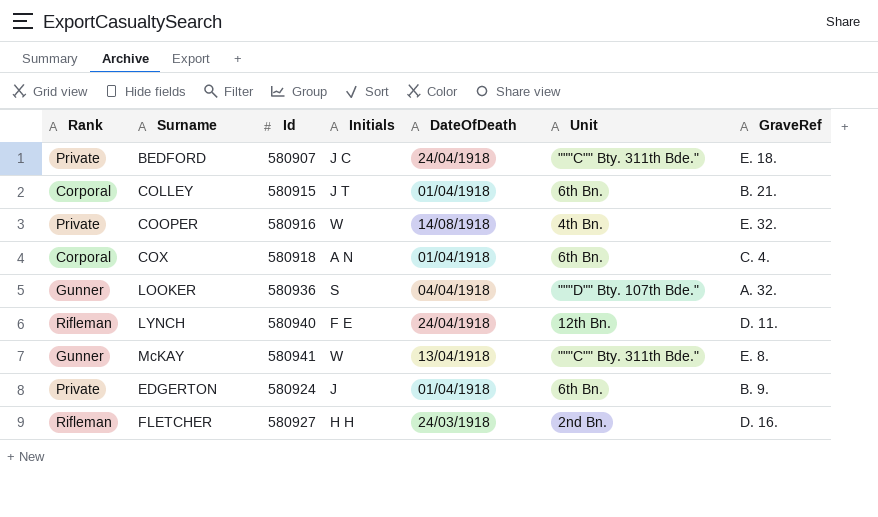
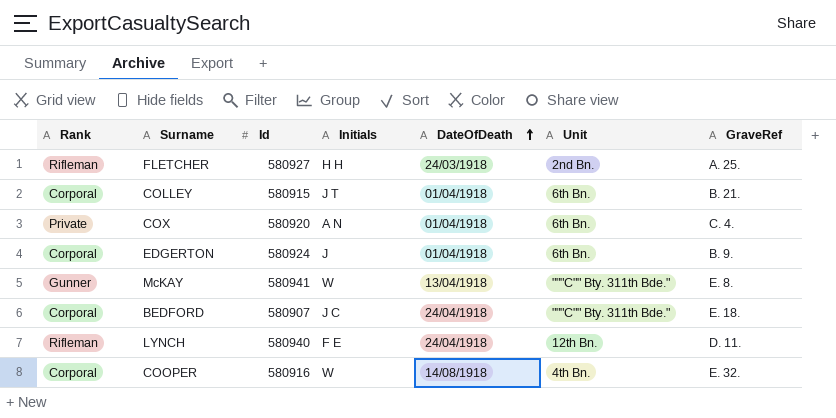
row order: none -> DateOfDeath ascending
row LOOKER: Gunner | 580936 | S | 04/04/1918 | """D"" Bty. 107th Bde." | A. 32. -> none
FLETCHER | GraveRef: D. 16. -> A. 25.
COX | Rank: Corporal -> Private
COX | Id: 580918 -> 580920
EDGERTON | Rank: Private -> Corporal
BEDFORD | Rank: Private -> Corporal
COOPER | Rank: Private -> Corporal

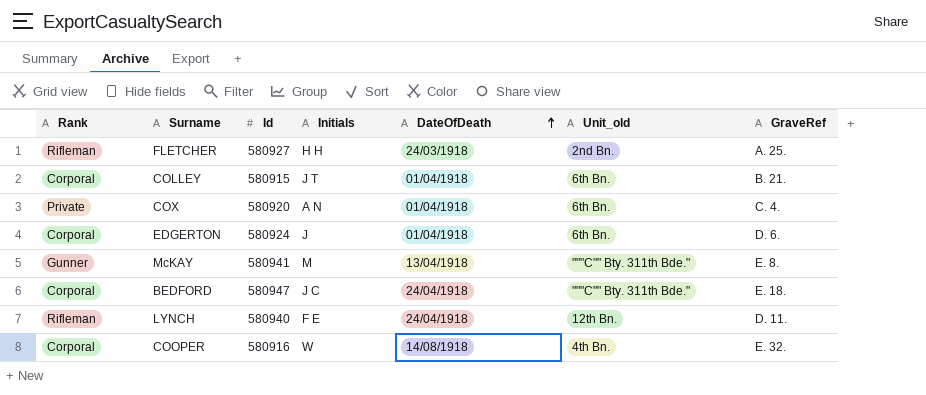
column name: Unit -> Unit_old
EDGERTON | GraveRef: B. 9. -> D. 6.
McKAY | Initials: W -> M
BEDFORD | Id: 580907 -> 580947

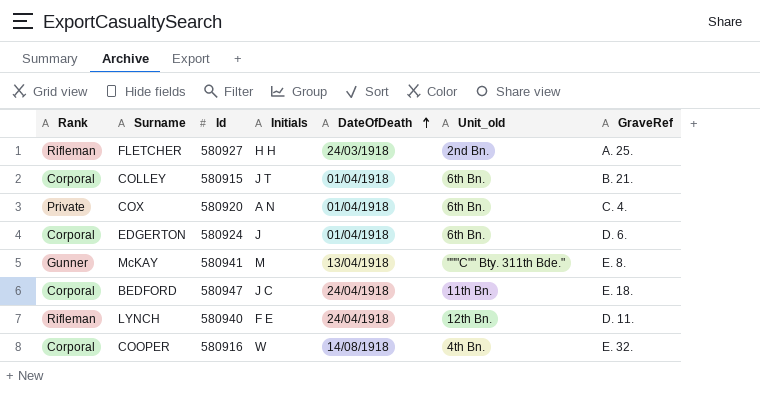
BEDFORD | Unit_old: """C"" Bty. 311th Bde." -> 11th Bn.

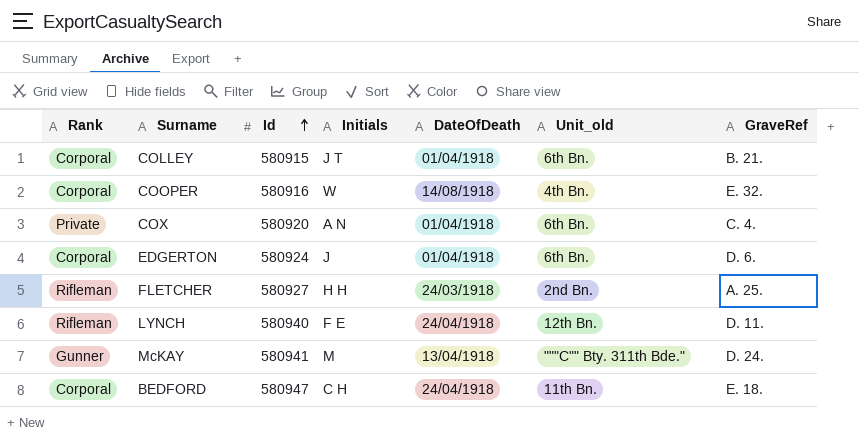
row order: DateOfDeath ascending -> Id ascending
McKAY | GraveRef: E. 8. -> D. 24.
BEDFORD | Initials: J C -> C H

